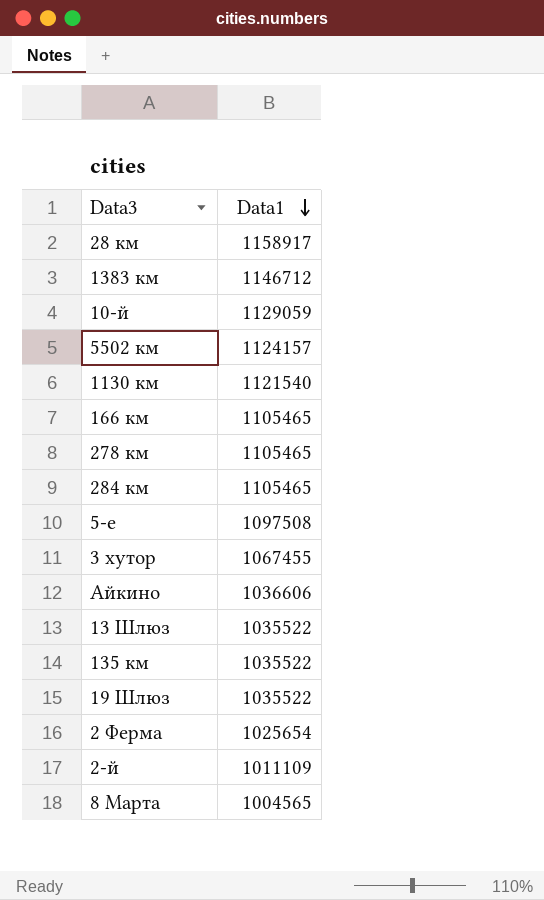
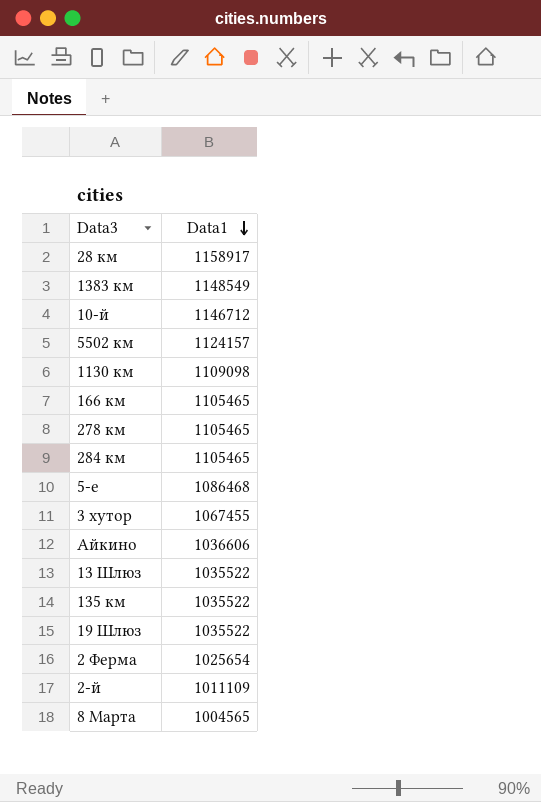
1383 км | Data1: 1146712 -> 1148549
10-й | Data1: 1129059 -> 1146712
1130 км | Data1: 1121540 -> 1109098
5-е | Data1: 1097508 -> 1086468

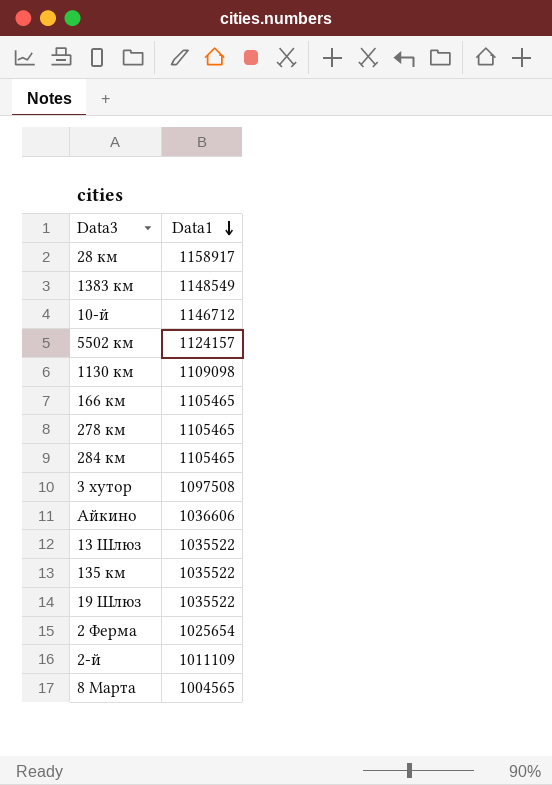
row 5-е: 1086468 -> none
3 хутор | Data1: 1067455 -> 1097508

